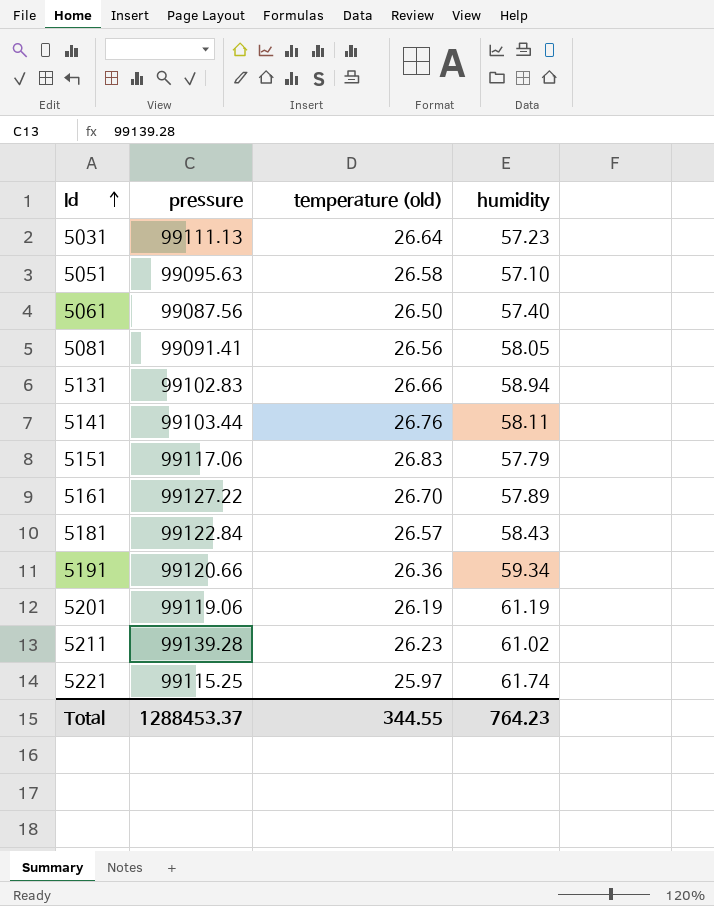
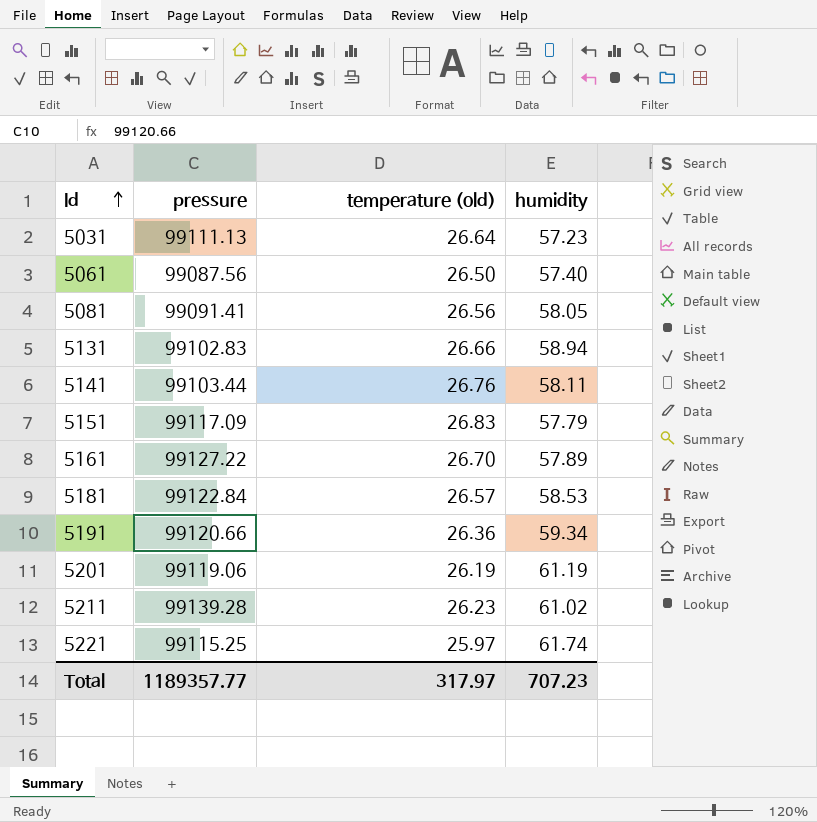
row 5051: 99095.63 | 26.58 | 57.10 -> none
5151 | pressure: 99117.06 -> 99117.09
5181 | humidity: 58.43 -> 58.53
Total | pressure: 1288453.37 -> 1189357.77
Total | temperature (old): 344.55 -> 317.97
Total | humidity: 764.23 -> 707.23

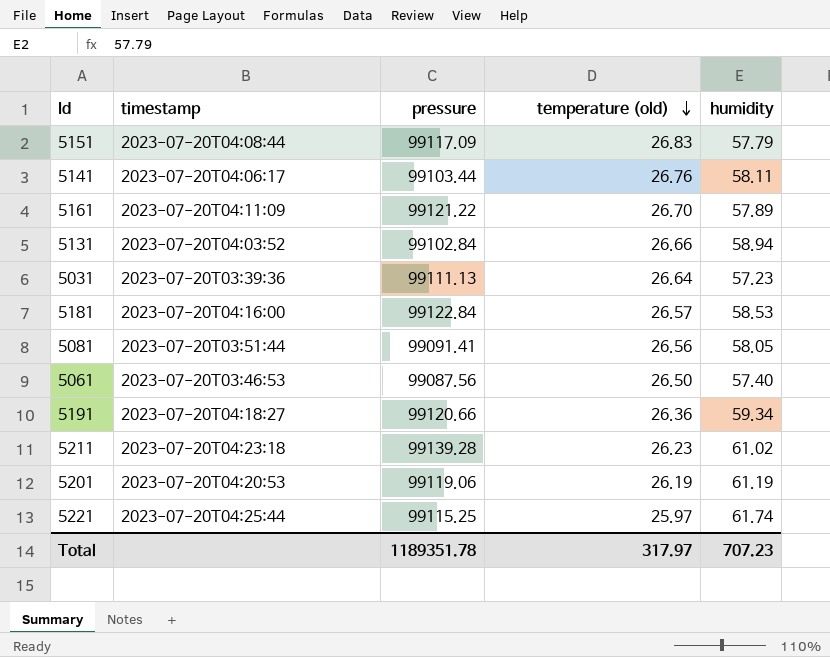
row order: Id ascending -> temperature (old) descending
column timestamp | position: none -> 2
5161 | pressure: 99127.22 -> 99121.22
5131 | pressure: 99102.83 -> 99102.84
Total | pressure: 1189357.77 -> 1189351.78

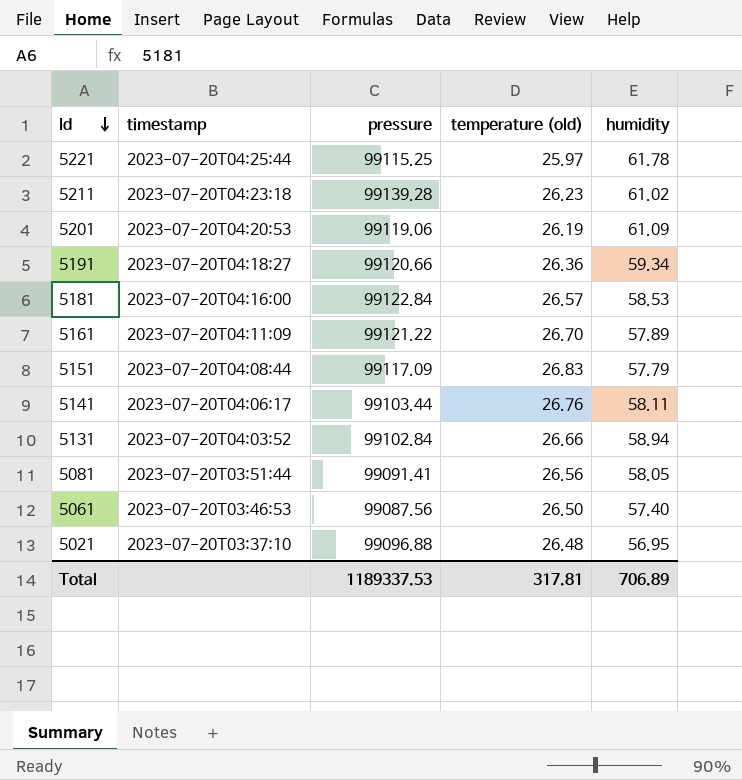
row order: temperature (old) descending -> Id descending
row 5031: 2023-07-20T03:39:36 | 99111.13 | 26.64 | 57.23 -> none
5221 | humidity: 61.74 -> 61.78
5201 | humidity: 61.19 -> 61.09
row 5021: none -> 2023-07-20T03:37:10 | 99096.88 | 26.48 | 56.95
Total | pressure: 1189351.78 -> 1189337.53
Total | temperature (old): 317.97 -> 317.81
Total | humidity: 707.23 -> 706.89

